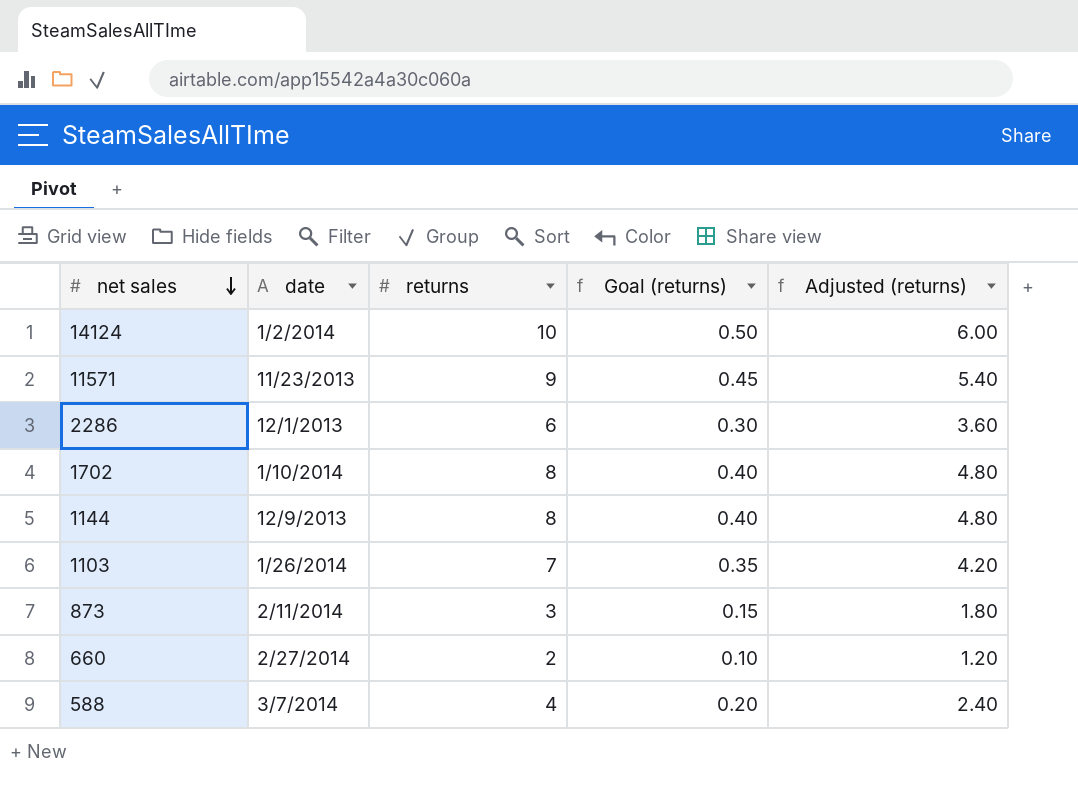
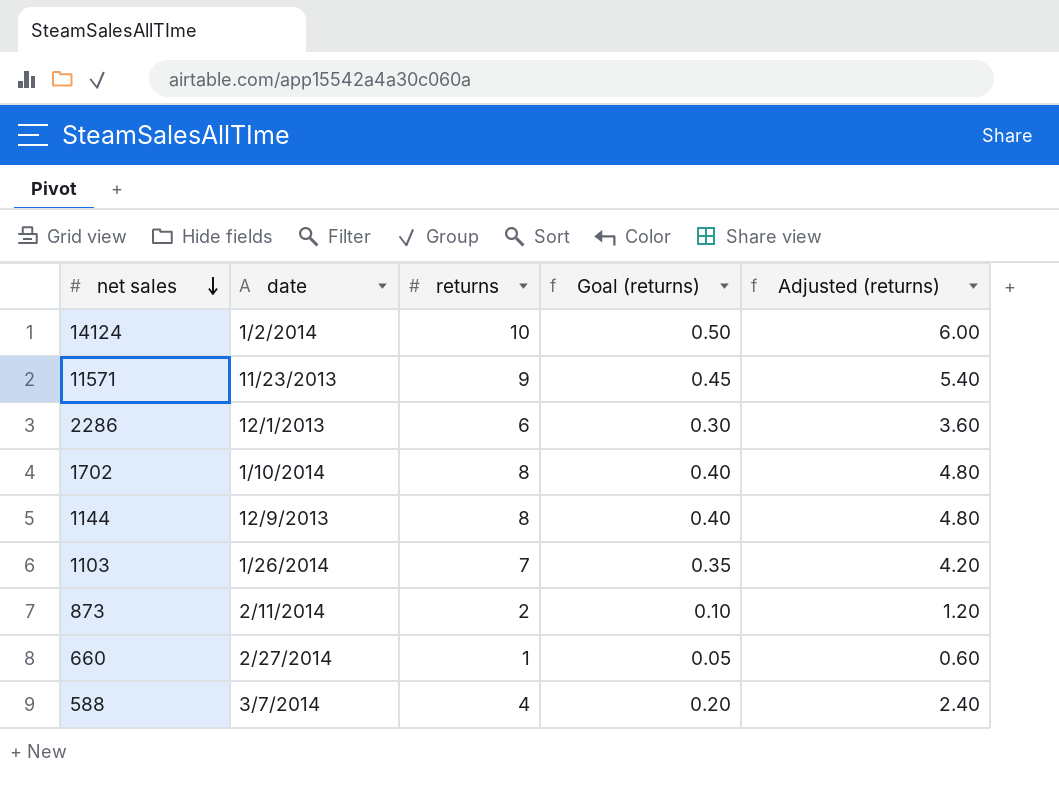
873 | returns: 3 -> 2
873 | Goal (returns): 0.15 -> 0.10
873 | Adjusted (returns): 1.80 -> 1.20
660 | returns: 2 -> 1
660 | Goal (returns): 0.10 -> 0.05
660 | Adjusted (returns): 1.20 -> 0.60

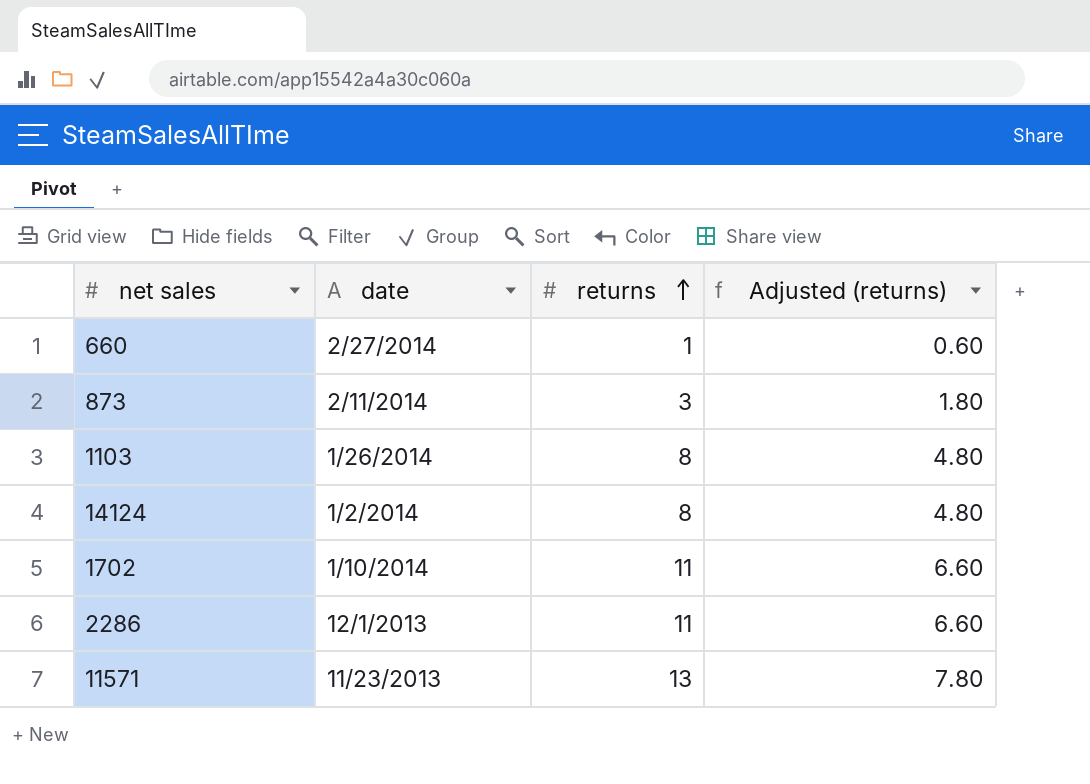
row order: net sales descending -> returns ascending
column Goal (returns) | formula: [returns] * 0.05 -> none
row 1144: 12/9/2013 | 8 | 0.40 | 4.80 -> none
row 588: 3/7/2014 | 4 | 0.20 | 2.40 -> none
873 | returns: 2 -> 3
873 | Adjusted (returns): 1.20 -> 1.80
1103 | returns: 7 -> 8
1103 | Adjusted (returns): 4.20 -> 4.80
14124 | returns: 10 -> 8
14124 | Adjusted (returns): 6.00 -> 4.80
1702 | returns: 8 -> 11
1702 | Adjusted (returns): 4.80 -> 6.60
2286 | returns: 6 -> 11
2286 | Adjusted (returns): 3.60 -> 6.60
11571 | returns: 9 -> 13
11571 | Adjusted (returns): 5.40 -> 7.80

